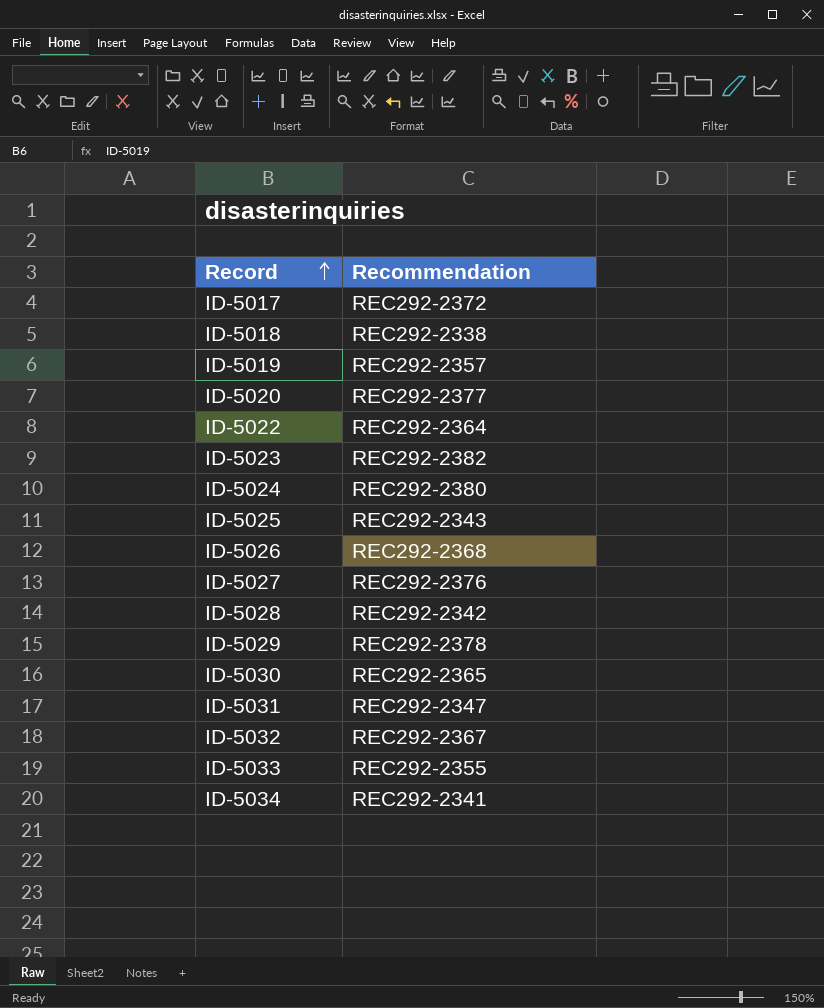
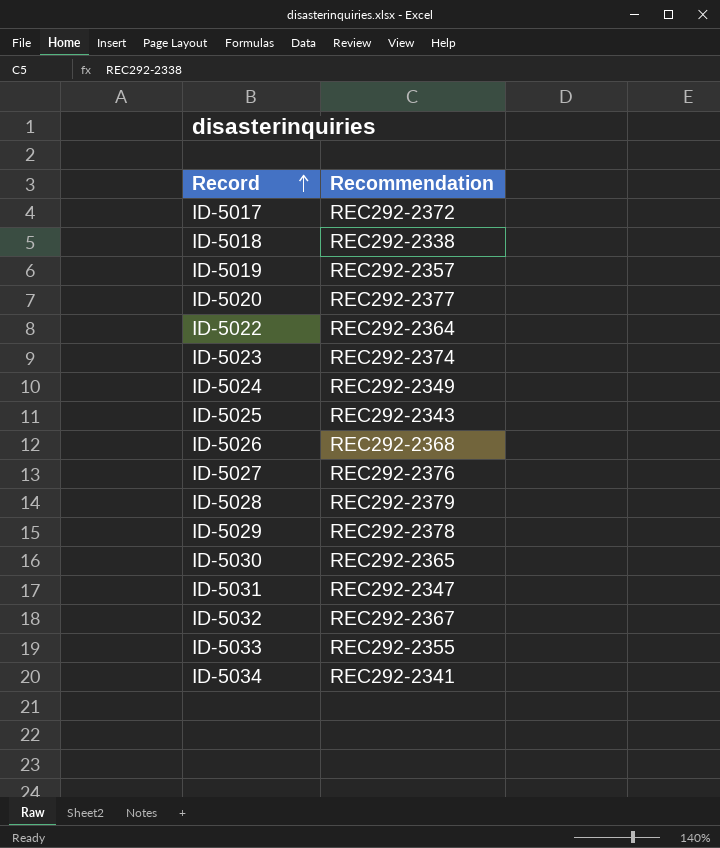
ID-5023 | Recommendation: REC292-2382 -> REC292-2374
ID-5024 | Recommendation: REC292-2380 -> REC292-2349
ID-5028 | Recommendation: REC292-2342 -> REC292-2379

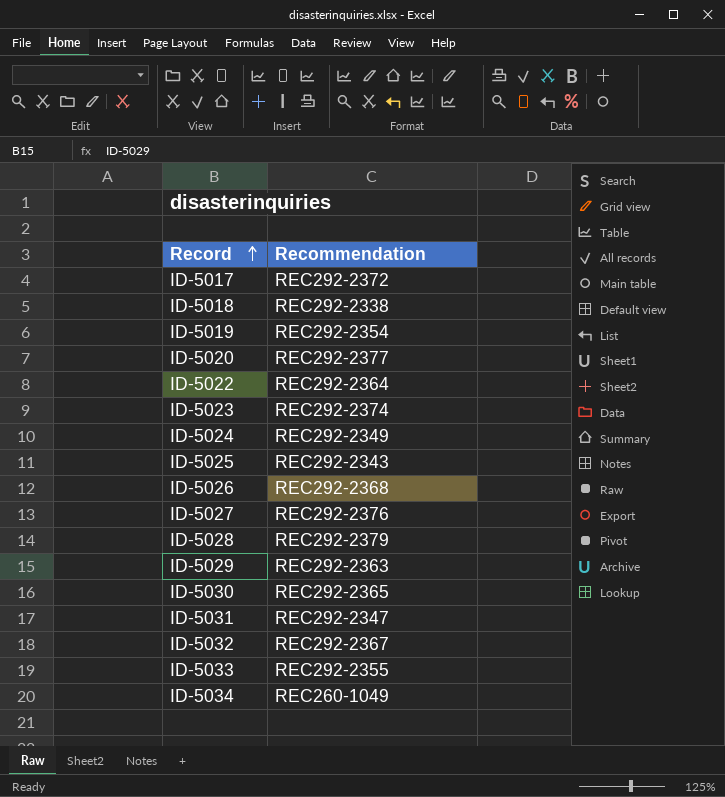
ID-5019 | Recommendation: REC292-2357 -> REC292-2354
ID-5029 | Recommendation: REC292-2378 -> REC292-2363
ID-5034 | Recommendation: REC292-2341 -> REC260-1049

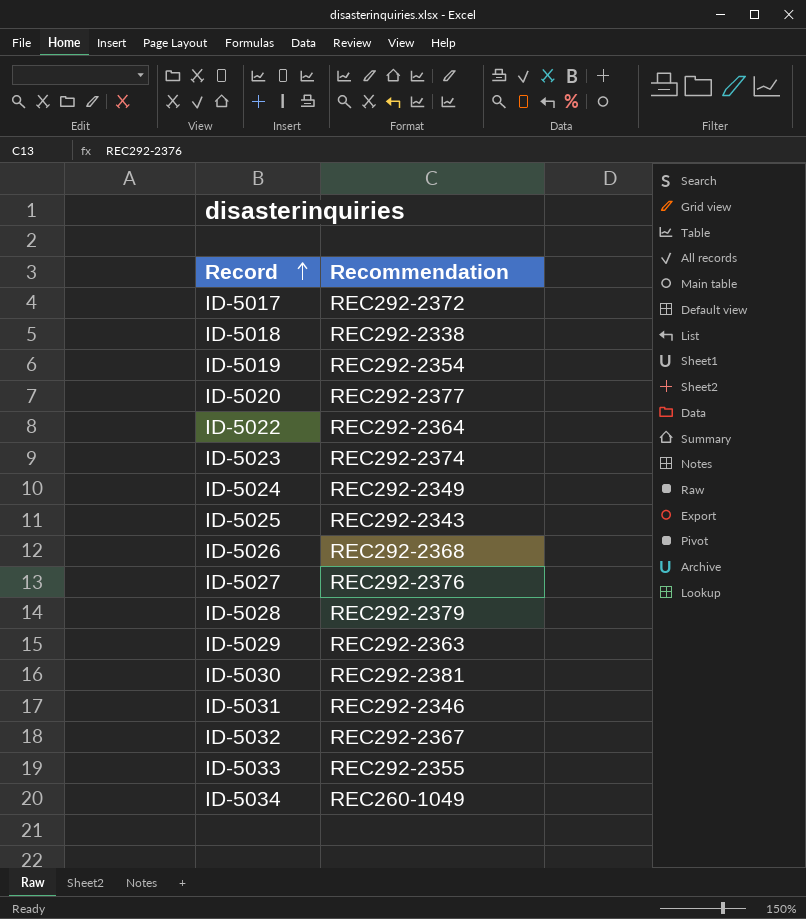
ID-5030 | Recommendation: REC292-2365 -> REC292-2381
ID-5031 | Recommendation: REC292-2347 -> REC292-2346

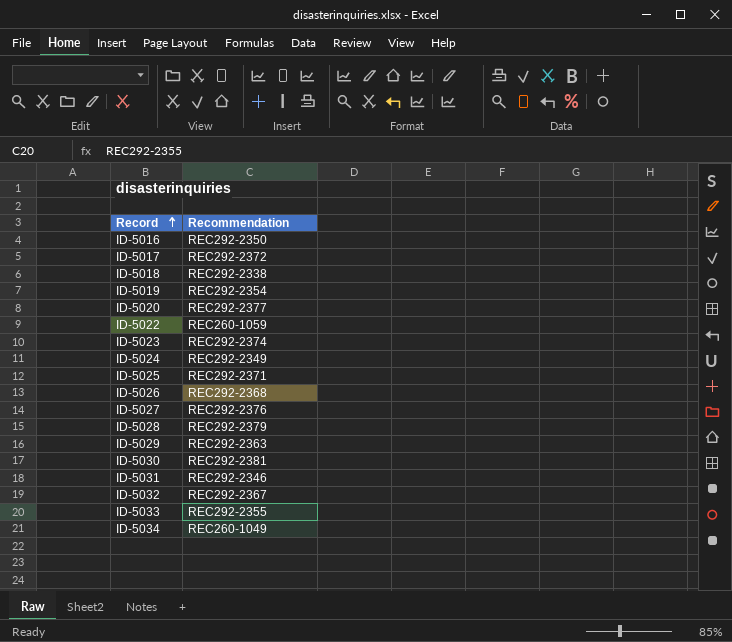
row ID-5016: none -> REC292-2350
ID-5022 | Recommendation: REC292-2364 -> REC260-1059
ID-5025 | Recommendation: REC292-2343 -> REC292-2371

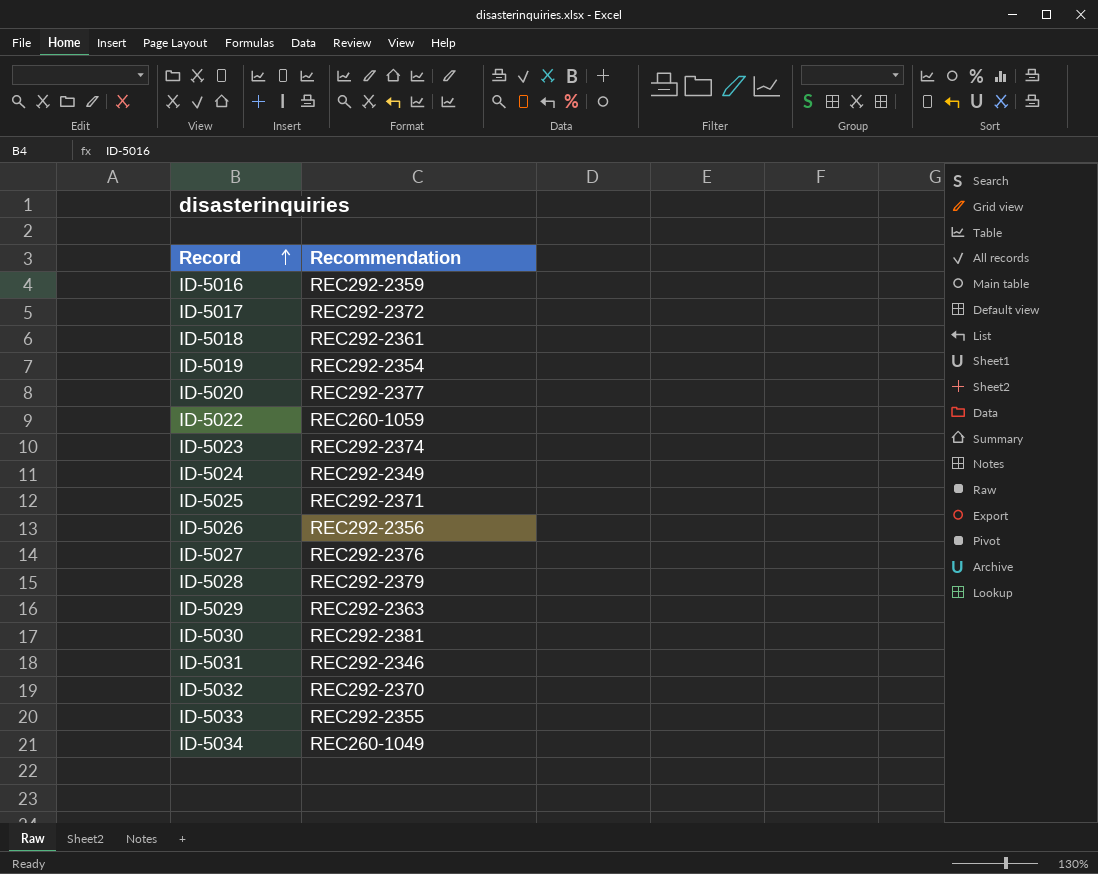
ID-5016 | Recommendation: REC292-2350 -> REC292-2359
ID-5018 | Recommendation: REC292-2338 -> REC292-2361
ID-5026 | Recommendation: REC292-2368 -> REC292-2356
ID-5032 | Recommendation: REC292-2367 -> REC292-2370

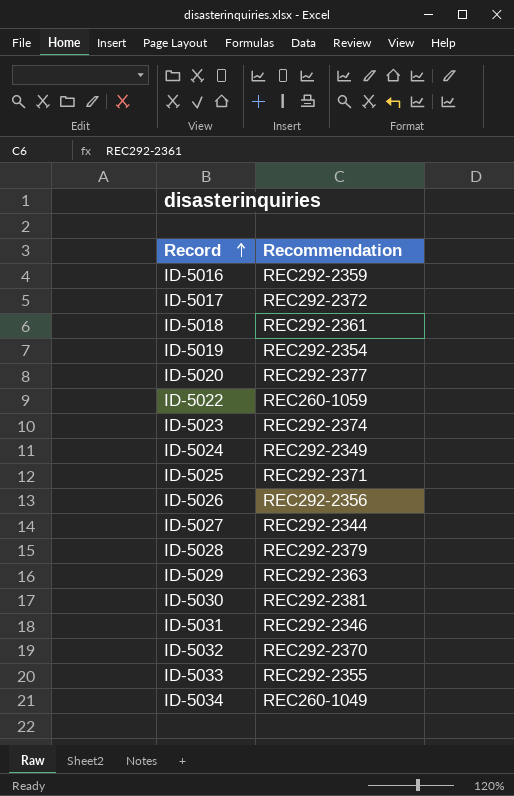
ID-5027 | Recommendation: REC292-2376 -> REC292-2344

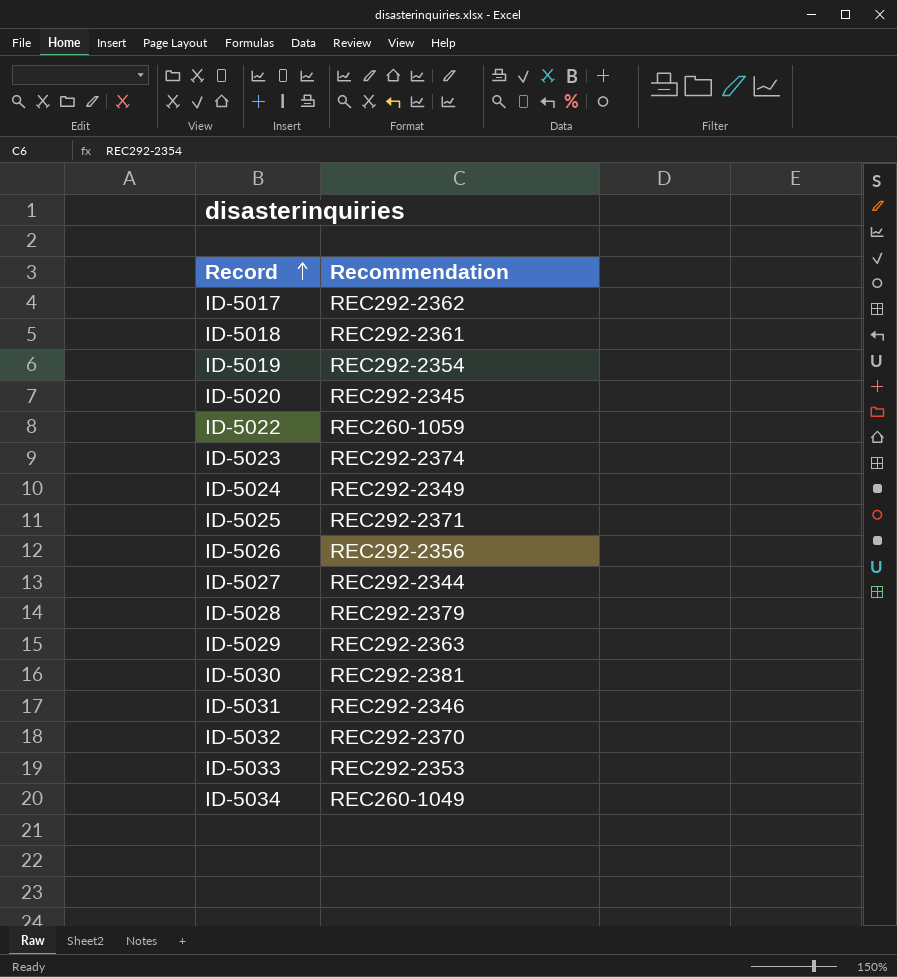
row ID-5016: REC292-2359 -> none
ID-5017 | Recommendation: REC292-2372 -> REC292-2362
ID-5020 | Recommendation: REC292-2377 -> REC292-2345
ID-5033 | Recommendation: REC292-2355 -> REC292-2353

